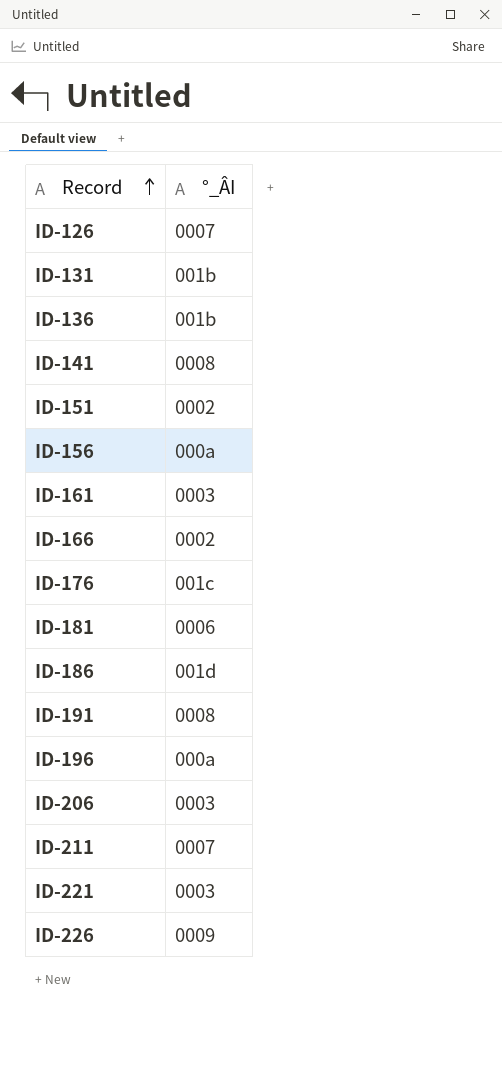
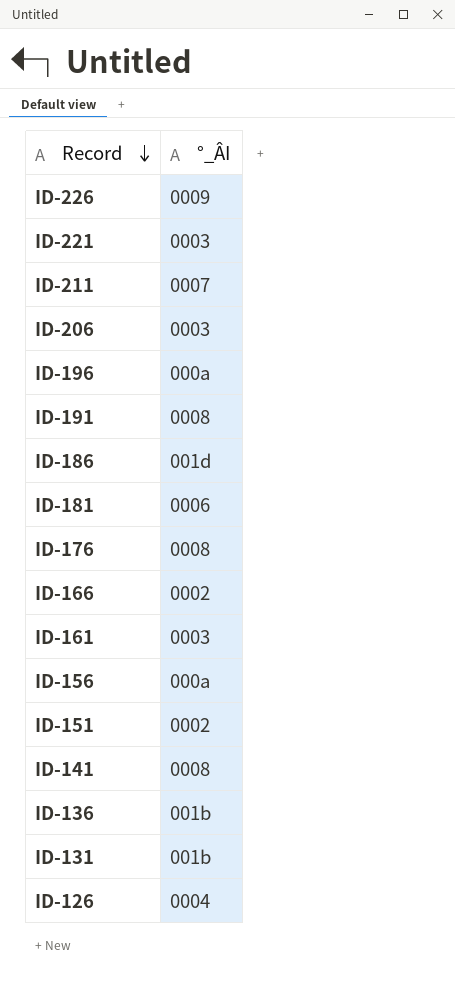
row order: Record ascending -> Record descending
ID-176 | °_ÂI: 001c -> 0008
ID-126 | °_ÂI: 0007 -> 0004

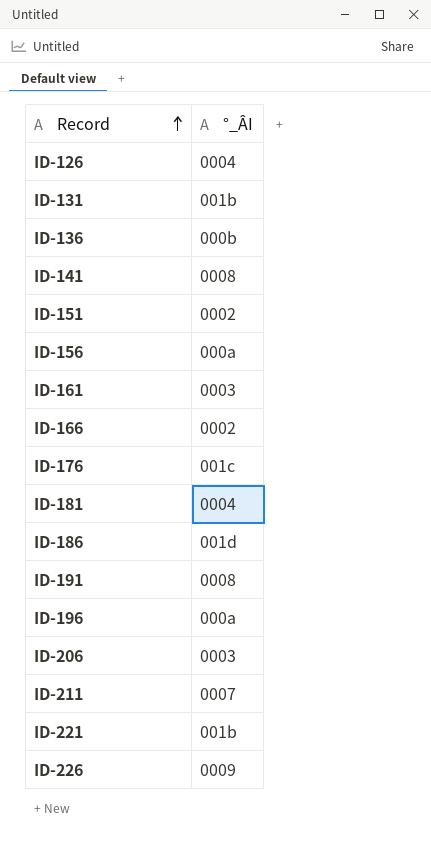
row order: Record descending -> Record ascending
ID-136 | °_ÂI: 001b -> 000b
ID-176 | °_ÂI: 0008 -> 001c
ID-181 | °_ÂI: 0006 -> 0004
ID-221 | °_ÂI: 0003 -> 001b

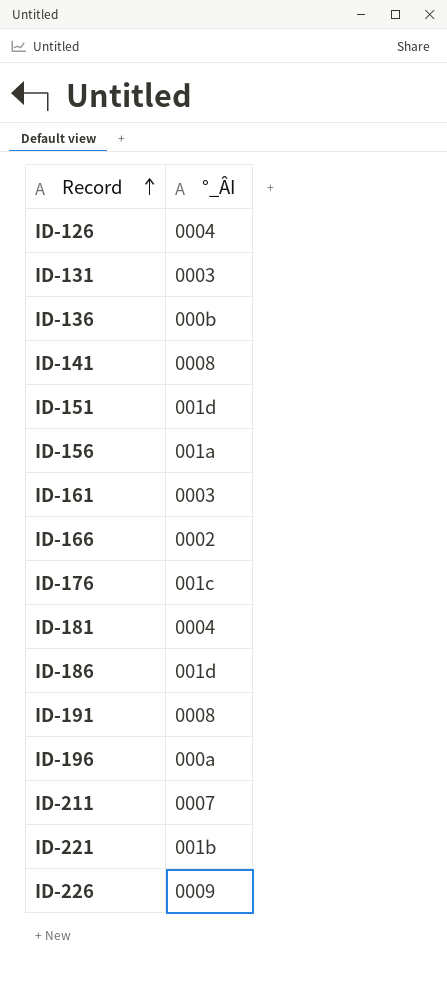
row ID-206: 0003 -> none
ID-131 | °_ÂI: 001b -> 0003
ID-151 | °_ÂI: 0002 -> 001d
ID-156 | °_ÂI: 000a -> 001a

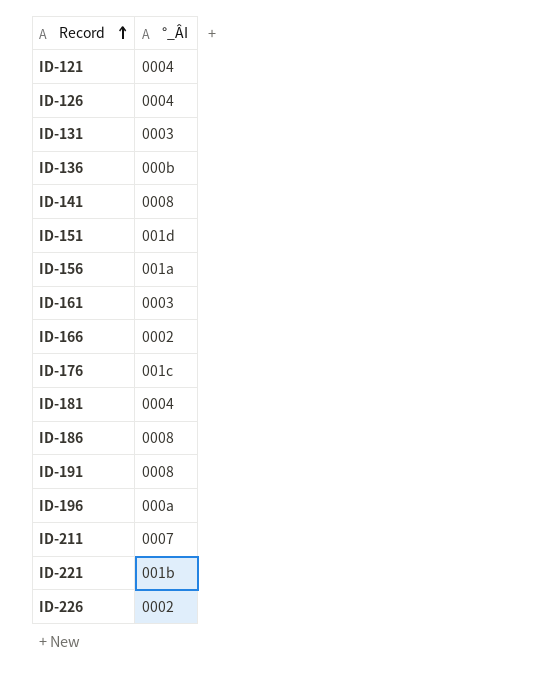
row ID-121: none -> 0004
ID-186 | °_ÂI: 001d -> 0008
ID-226 | °_ÂI: 0009 -> 0002

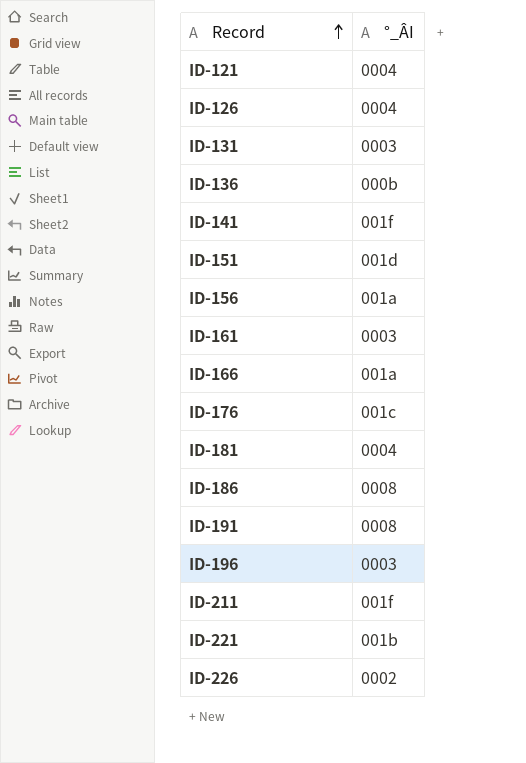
ID-141 | °_ÂI: 0008 -> 001f
ID-166 | °_ÂI: 0002 -> 001a
ID-196 | °_ÂI: 000a -> 0003
ID-211 | °_ÂI: 0007 -> 001f

